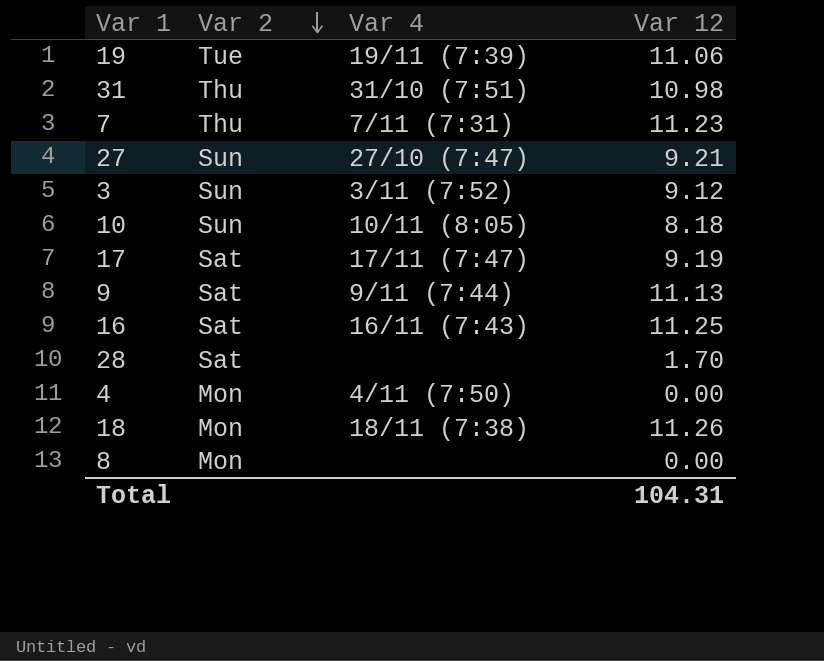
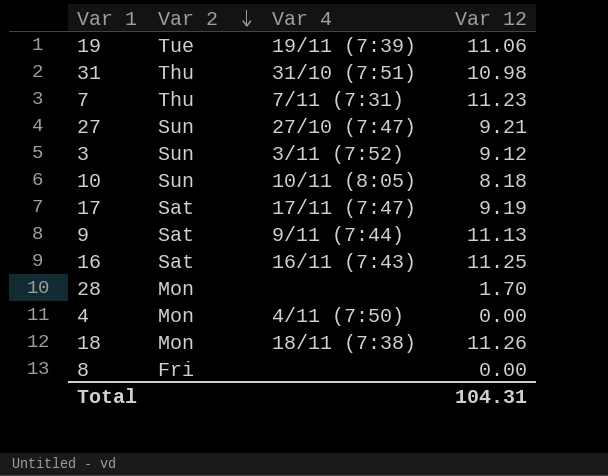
28 | Var 2: Sat -> Mon
8 | Var 2: Mon -> Fri

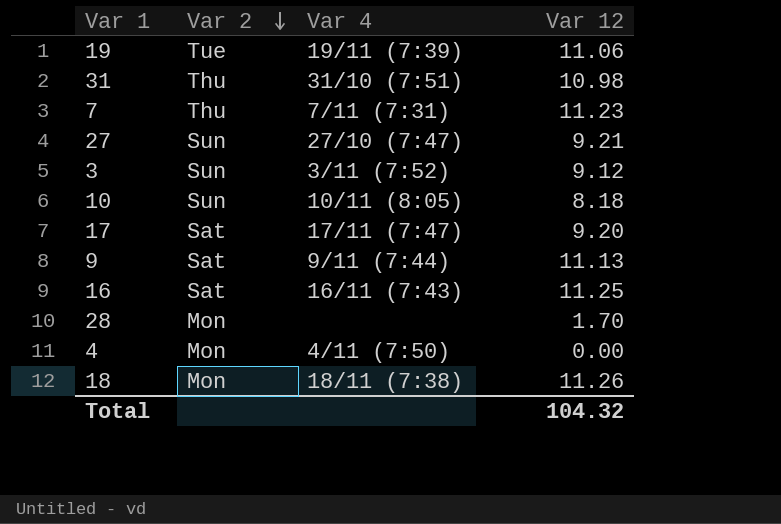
row 8: Fri | none | 0.00 -> none
17 | Var 12: 9.19 -> 9.20
Total | Var 12: 104.31 -> 104.32

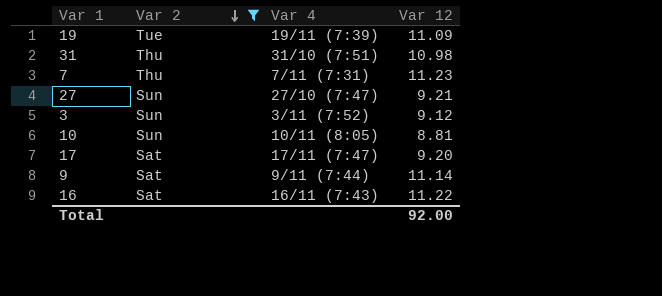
filter: none -> Var 2 != Mon
19 | Var 12: 11.06 -> 11.09
10 | Var 12: 8.18 -> 8.81
9 | Var 12: 11.13 -> 11.14
16 | Var 12: 11.25 -> 11.22
Total | Var 12: 104.32 -> 92.00

